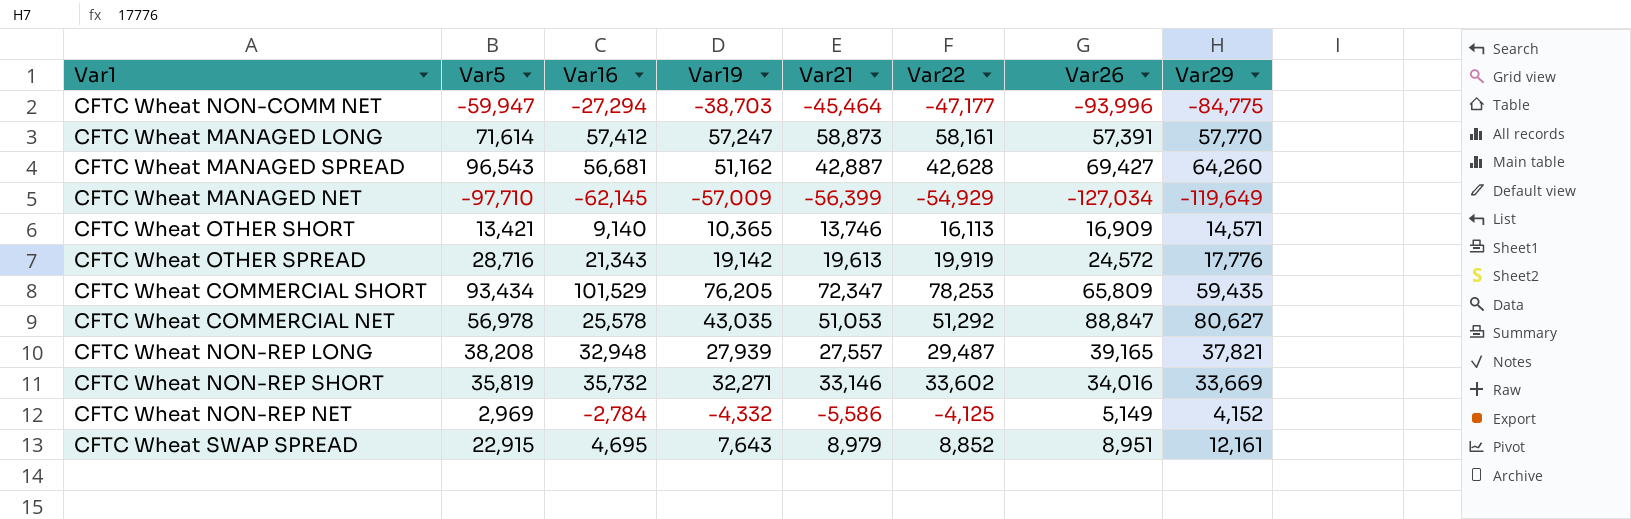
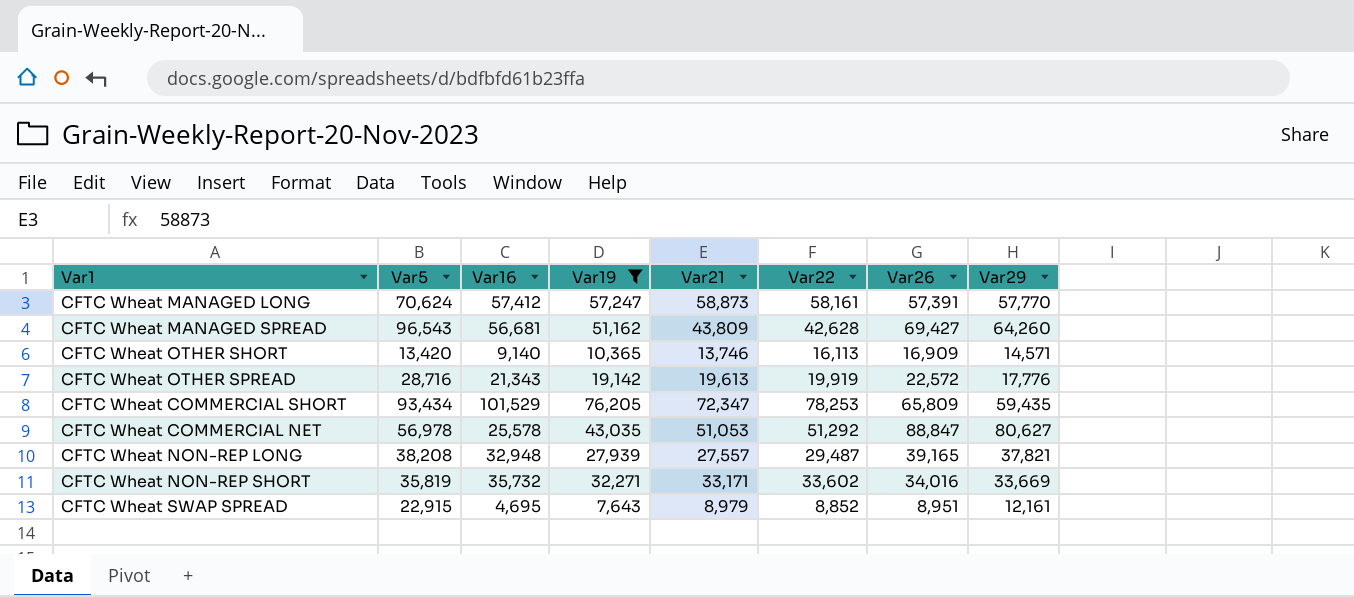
filter: none -> Var19 >= 7,643
CFTC Wheat MANAGED LONG | Var5: 71,614 -> 70,624
CFTC Wheat MANAGED SPREAD | Var21: 42,887 -> 43,809
CFTC Wheat OTHER SHORT | Var5: 13,421 -> 13,420
CFTC Wheat OTHER SPREAD | Var26: 24,572 -> 22,572
CFTC Wheat NON-REP SHORT | Var21: 33,146 -> 33,171

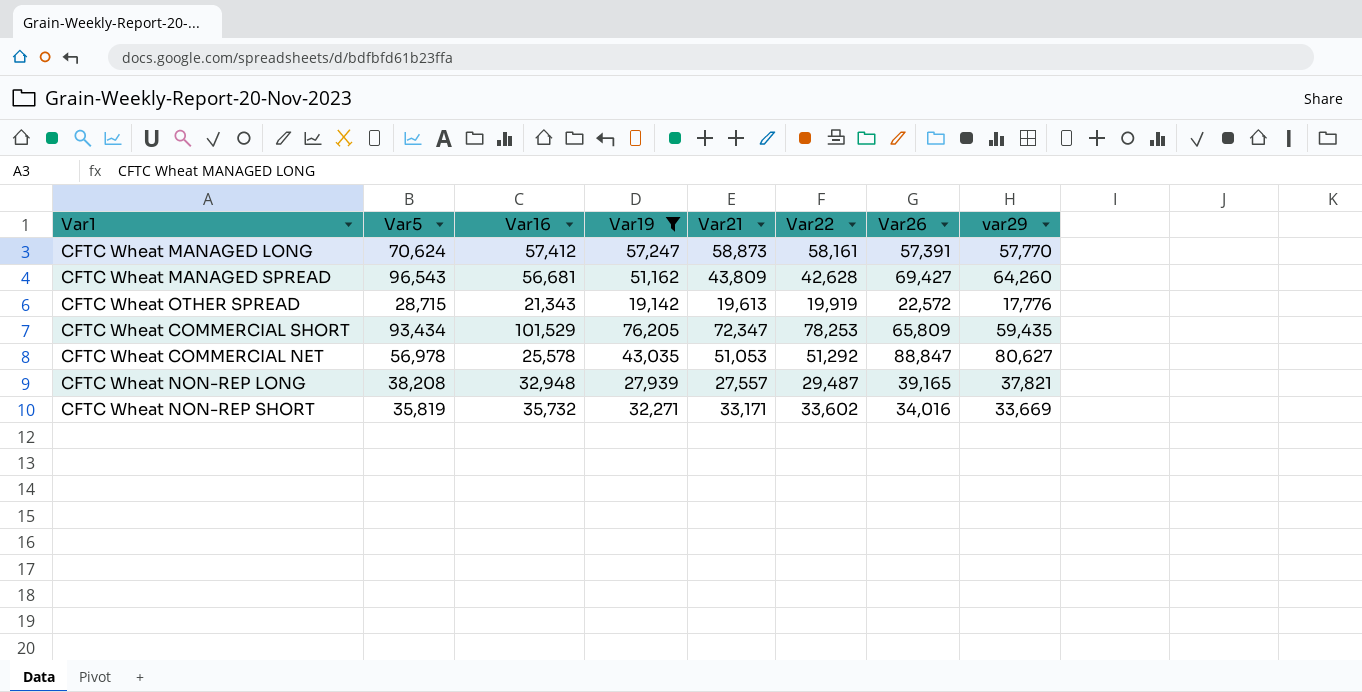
column name: Var29 -> var29
row CFTC Wheat OTHER SHORT: 13,420 | 9,140 | 10,365 | 13,746 | 16,113 | 16,909 | 14,571 -> none
row CFTC Wheat SWAP SPREAD: 22,915 | 4,695 | 7,643 | 8,979 | 8,852 | 8,951 | 12,161 -> none
CFTC Wheat OTHER SPREAD | Var5: 28,716 -> 28,715

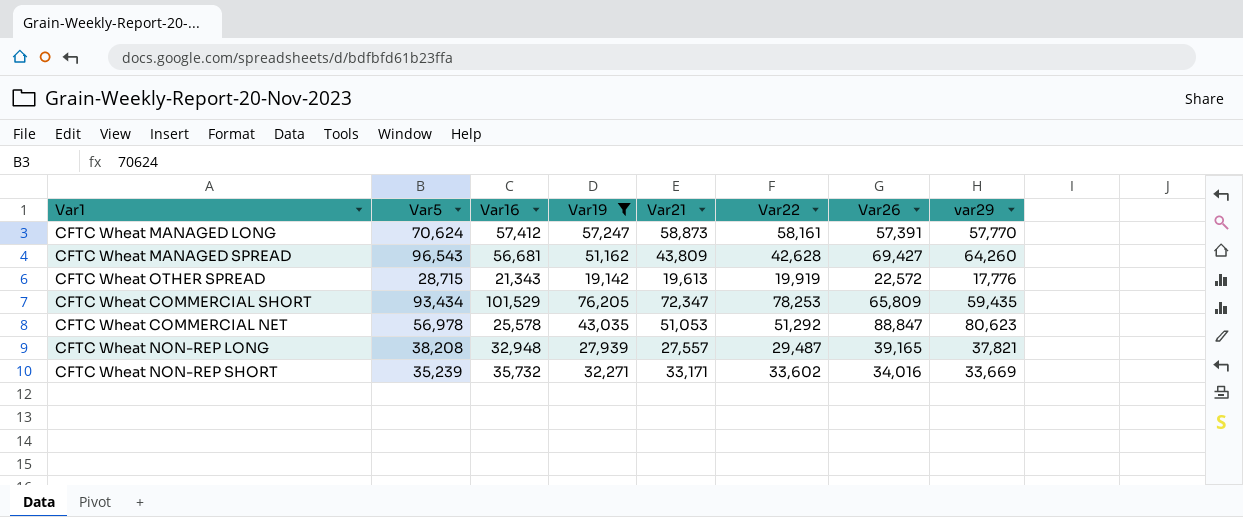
CFTC Wheat COMMERCIAL NET | var29: 80,627 -> 80,623
CFTC Wheat NON-REP SHORT | Var5: 35,819 -> 35,239

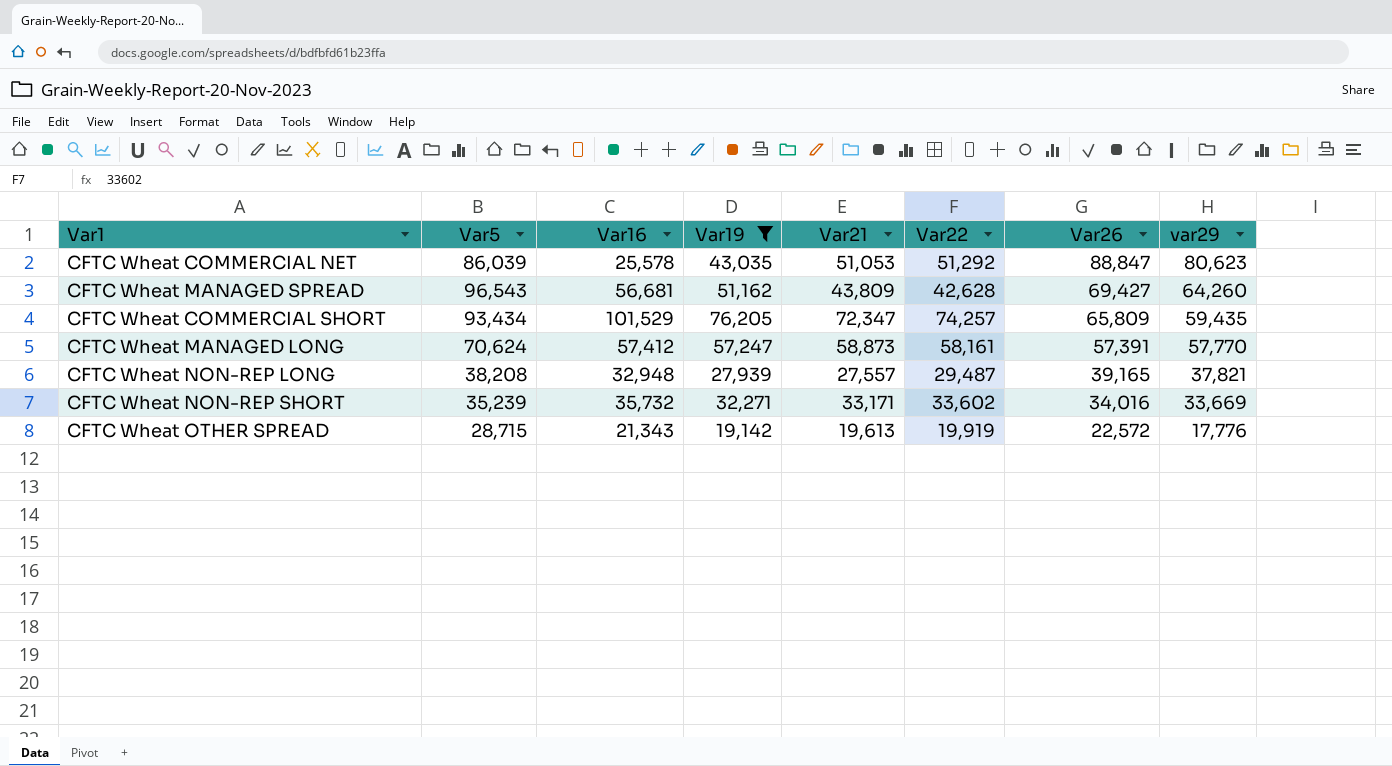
row order: none -> Var26 descending
CFTC Wheat COMMERCIAL NET | Var5: 56,978 -> 86,039
CFTC Wheat COMMERCIAL SHORT | Var22: 78,253 -> 74,257

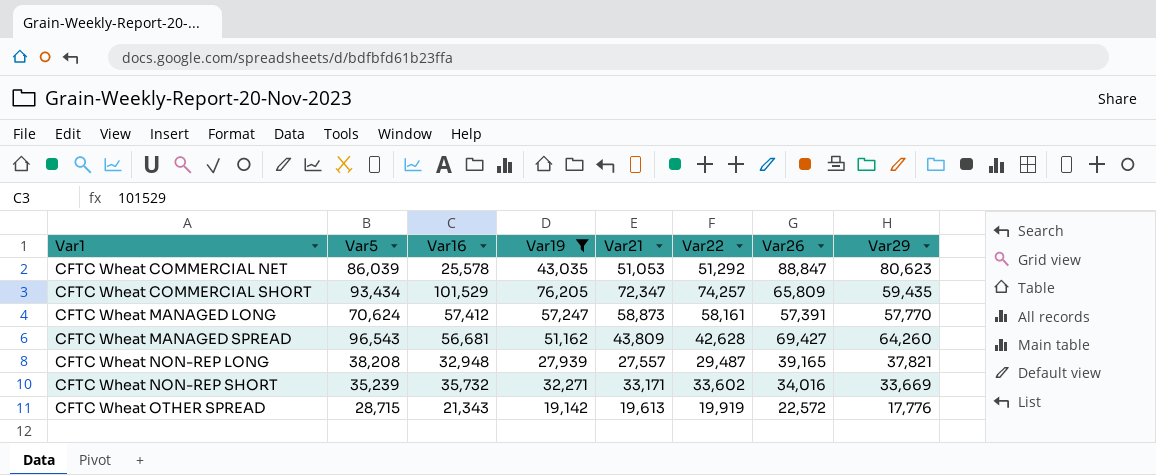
row order: Var26 descending -> Var1 ascending
column name: var29 -> Var29

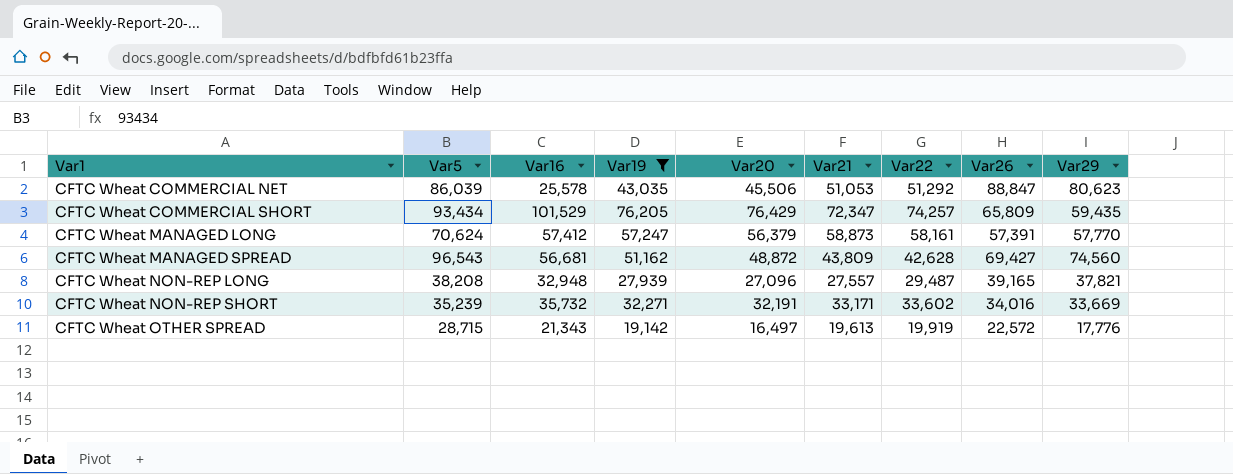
column Var20 | position: none -> 5
CFTC Wheat MANAGED SPREAD | Var29: 64,260 -> 74,560

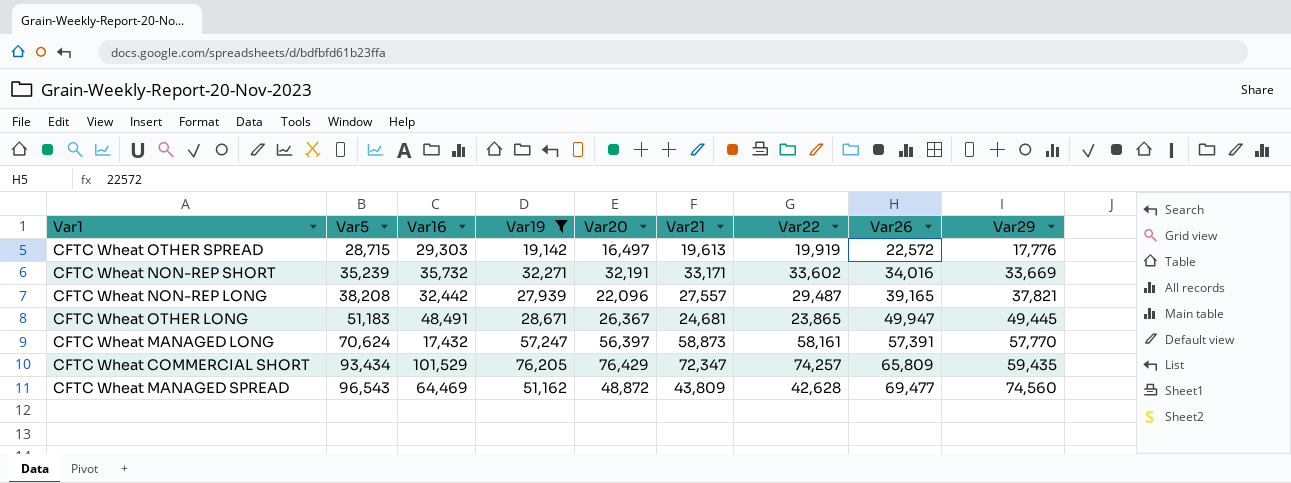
row order: Var1 ascending -> Var5 ascending
row CFTC Wheat COMMERCIAL NET: 86,039 | 25,578 | 43,035 | 45,506 | 51,053 | 51,292 | 88,847 | 80,623 -> none
CFTC Wheat OTHER SPREAD | Var16: 21,343 -> 29,303
CFTC Wheat NON-REP LONG | Var16: 32,948 -> 32,442
CFTC Wheat NON-REP LONG | Var20: 27,096 -> 22,096
row CFTC Wheat OTHER LONG: none -> 51,183 | 48,491 | 28,671 | 26,367 | 24,681 | 23,865 | 49,947 | 49,445
CFTC Wheat MANAGED LONG | Var16: 57,412 -> 17,432
CFTC Wheat MANAGED LONG | Var20: 56,379 -> 56,397
CFTC Wheat MANAGED SPREAD | Var16: 56,681 -> 64,469
CFTC Wheat MANAGED SPREAD | Var26: 69,427 -> 69,477

